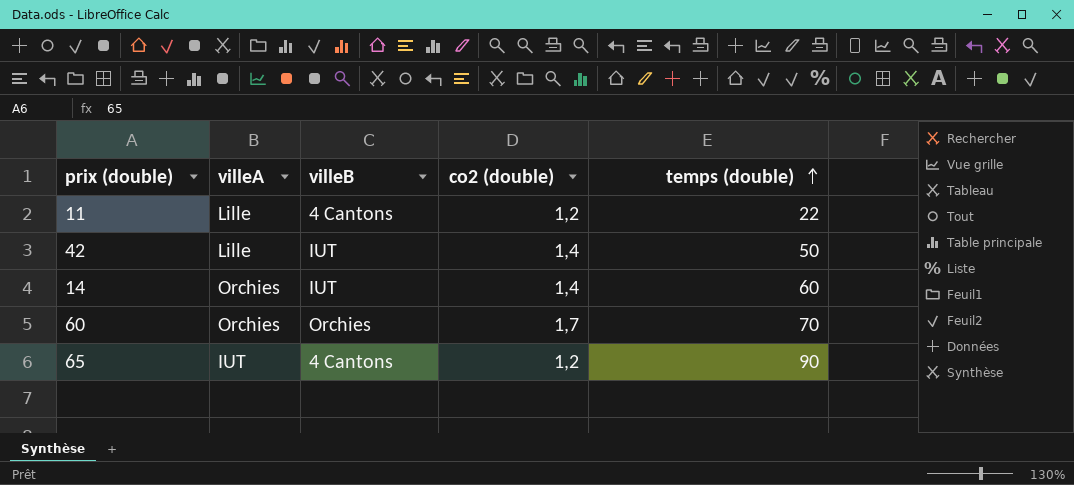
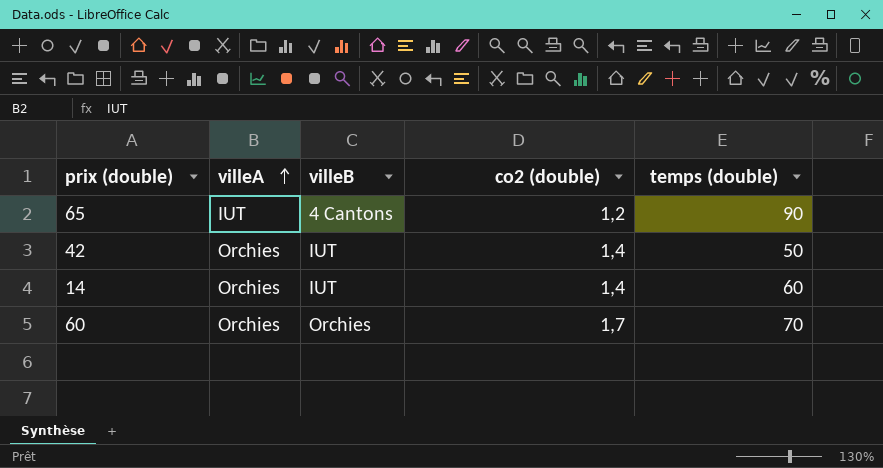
row order: temps (double) ascending -> villeA ascending
row 11: Lille | 4 Cantons | 1,2 | 22 -> none
42 | villeA: Lille -> Orchies

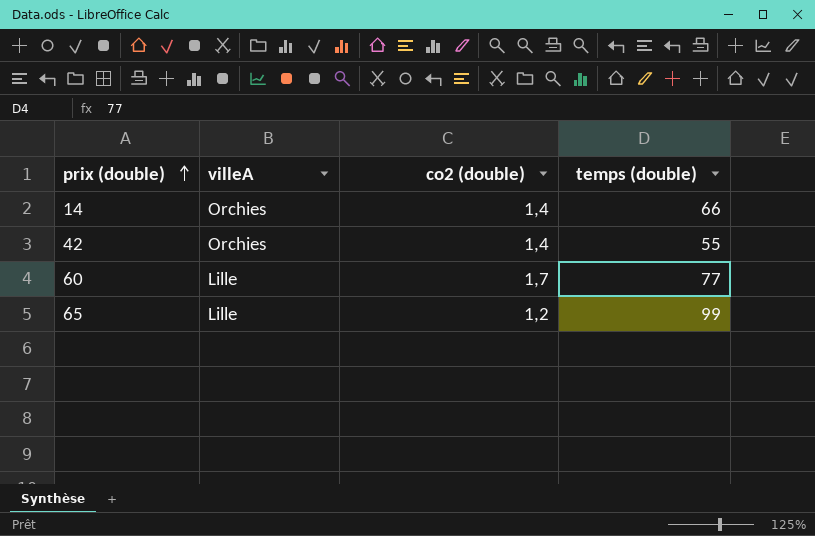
row order: villeA ascending -> prix (double) ascending
column villeB | position: 3 -> none
14 | temps (double): 60 -> 66
42 | temps (double): 50 -> 55
60 | villeA: Orchies -> Lille
60 | temps (double): 70 -> 77
65 | villeA: IUT -> Lille
65 | temps (double): 90 -> 99

